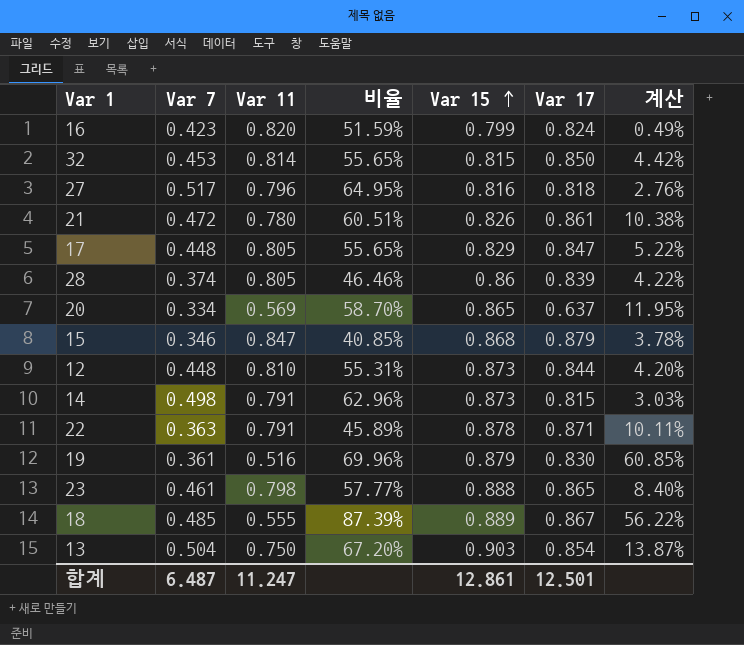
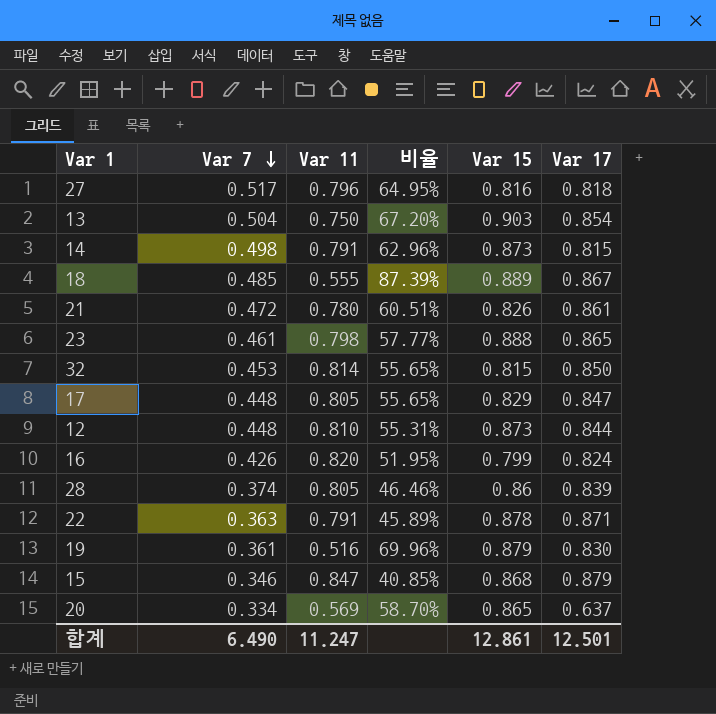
row order: Var 15 ascending -> Var 7 descending
column 계산 | formula: ([Var 17] - [Var 11]) / [Var 11] -> none
16 | Var 7: 0.423 -> 0.426
16 | 비율: 51.59% -> 51.95%
합계 | Var 7: 6.487 -> 6.490

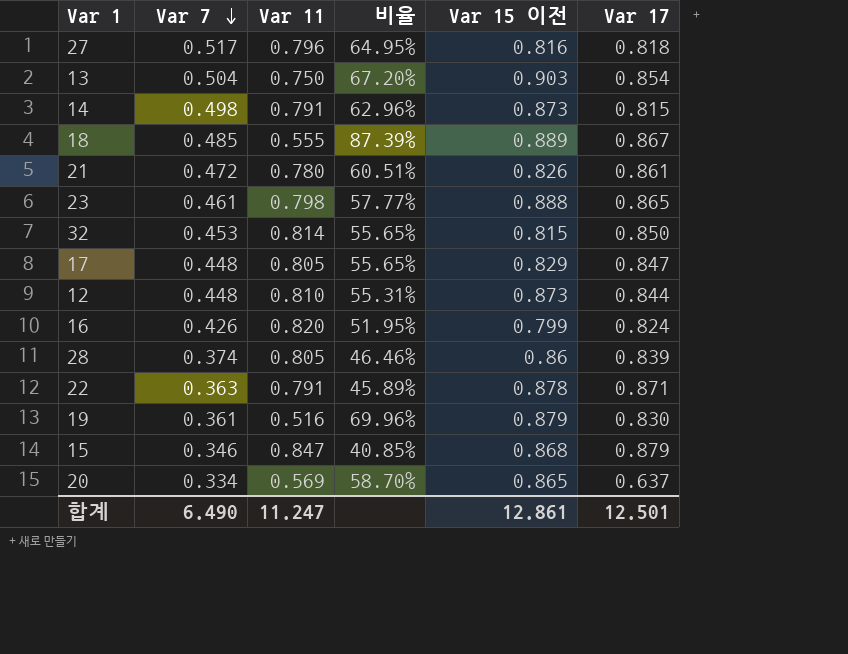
column name: Var 15 -> Var 15 이전

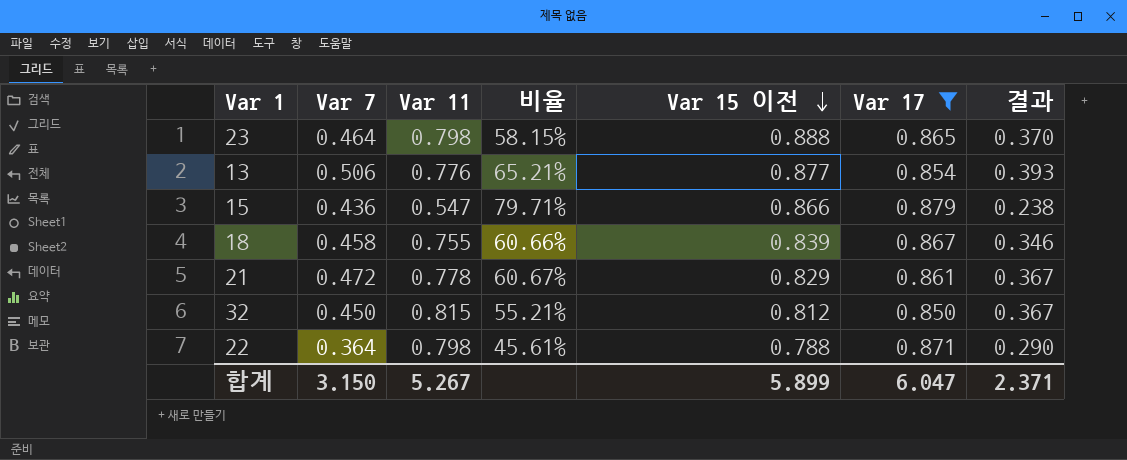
filter: none -> Var 17 >= 0.850
row order: Var 7 descending -> Var 15 이전 descending
column 결과 | formula: none -> [Var 7] * [Var 11]
23 | Var 7: 0.461 -> 0.464
23 | 비율: 57.77% -> 58.15%
13 | Var 7: 0.504 -> 0.506
13 | Var 11: 0.750 -> 0.776
13 | 비율: 67.20% -> 65.21%
13 | Var 15 이전: 0.903 -> 0.877
15 | Var 7: 0.346 -> 0.436
15 | Var 11: 0.847 -> 0.547
15 | 비율: 40.85% -> 79.71%
15 | Var 15 이전: 0.868 -> 0.866
18 | Var 7: 0.485 -> 0.458
18 | Var 11: 0.555 -> 0.755
18 | 비율: 87.39% -> 60.66%
18 | Var 15 이전: 0.889 -> 0.839
21 | Var 11: 0.780 -> 0.778
21 | 비율: 60.51% -> 60.67%
21 | Var 15 이전: 0.826 -> 0.829
32 | Var 7: 0.453 -> 0.450
32 | Var 11: 0.814 -> 0.815
32 | 비율: 55.65% -> 55.21%
32 | Var 15 이전: 0.815 -> 0.812
22 | Var 7: 0.363 -> 0.364
22 | Var 11: 0.791 -> 0.798
22 | 비율: 45.89% -> 45.61%
22 | Var 15 이전: 0.878 -> 0.788
합계 | Var 7: 6.490 -> 3.150
합계 | Var 11: 11.247 -> 5.267
합계 | Var 15 이전: 12.861 -> 5.899
합계 | Var 17: 12.501 -> 6.047

